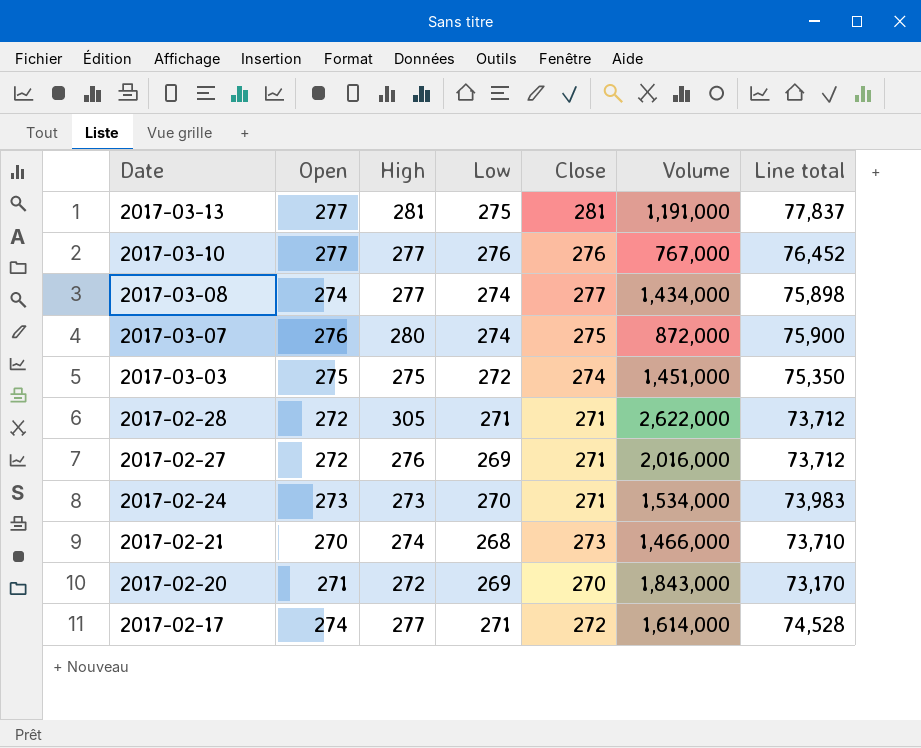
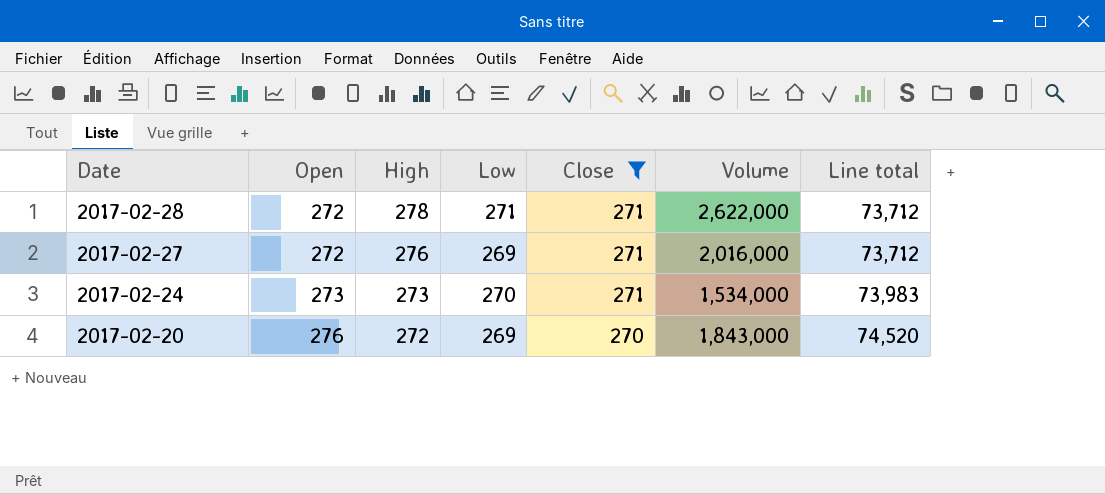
filter: none -> Close <= 271
2017-02-28 | High: 305 -> 278
2017-02-20 | Open: 271 -> 276
2017-02-20 | Line total: 73,170 -> 74,520

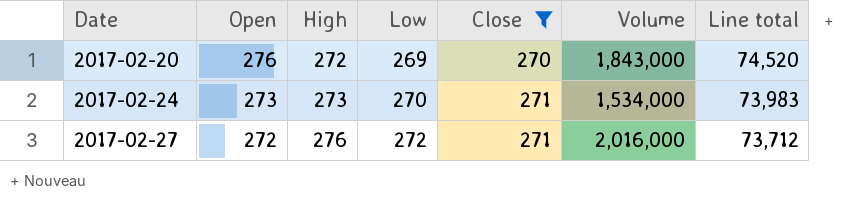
row order: Date descending -> Date ascending
row 2017-02-28: 272 | 278 | 271 | 271 | 2,622,000 | 73,712 -> none
2017-02-27 | Low: 269 -> 272

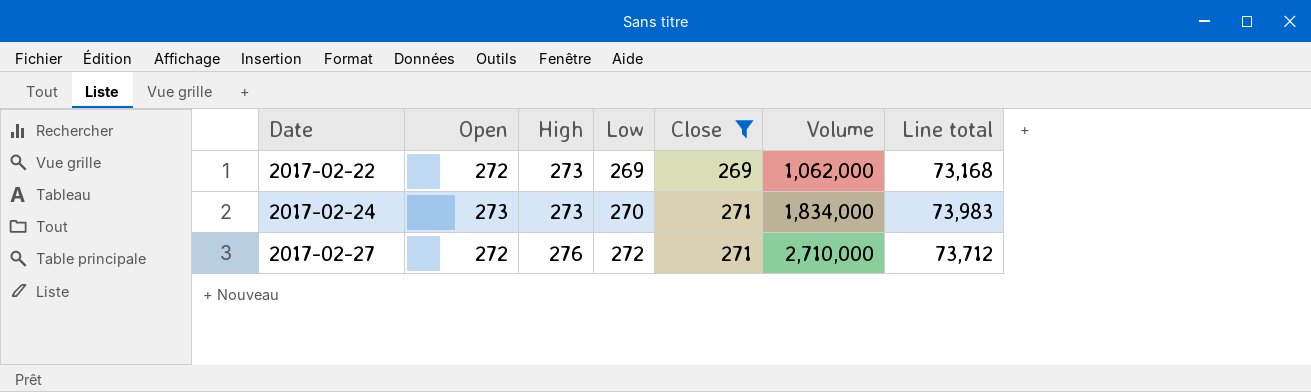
row 2017-02-20: 276 | 272 | 269 | 270 | 1,843,000 | 74,520 -> none
row 2017-02-22: none -> 272 | 273 | 269 | 269 | 1,062,000 | 73,168
2017-02-24 | Volume: 1,534,000 -> 1,834,000
2017-02-27 | Volume: 2,016,000 -> 2,710,000

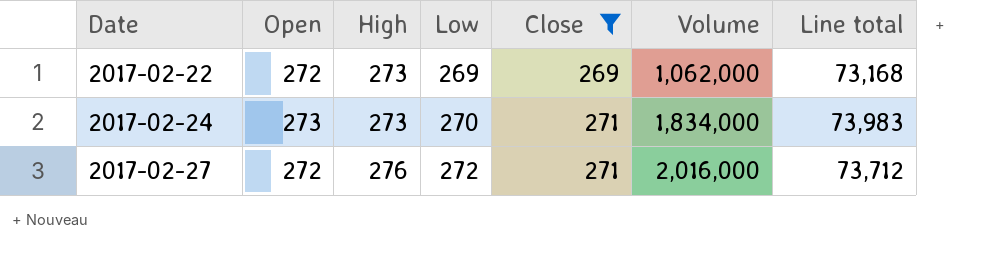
2017-02-27 | Volume: 2,710,000 -> 2,016,000

